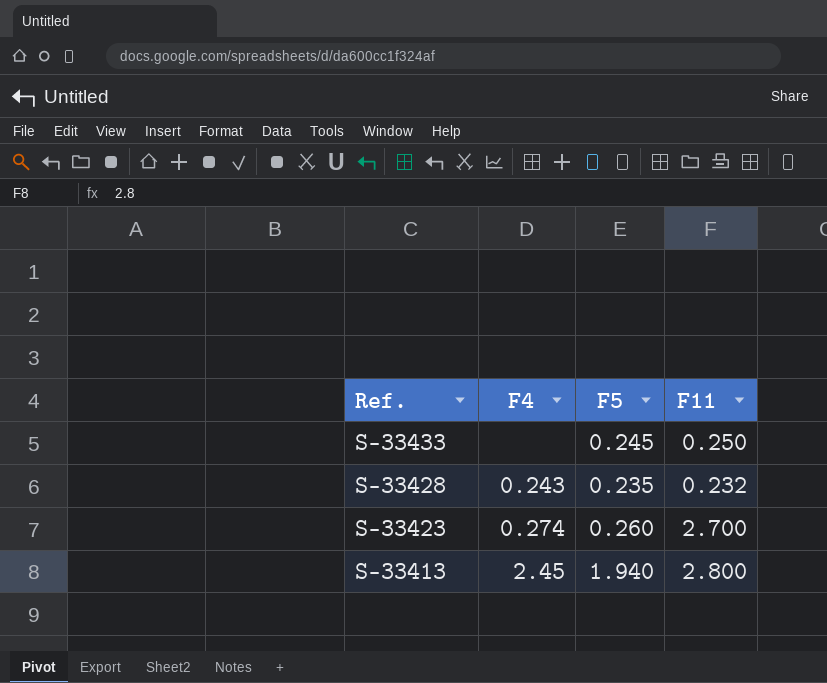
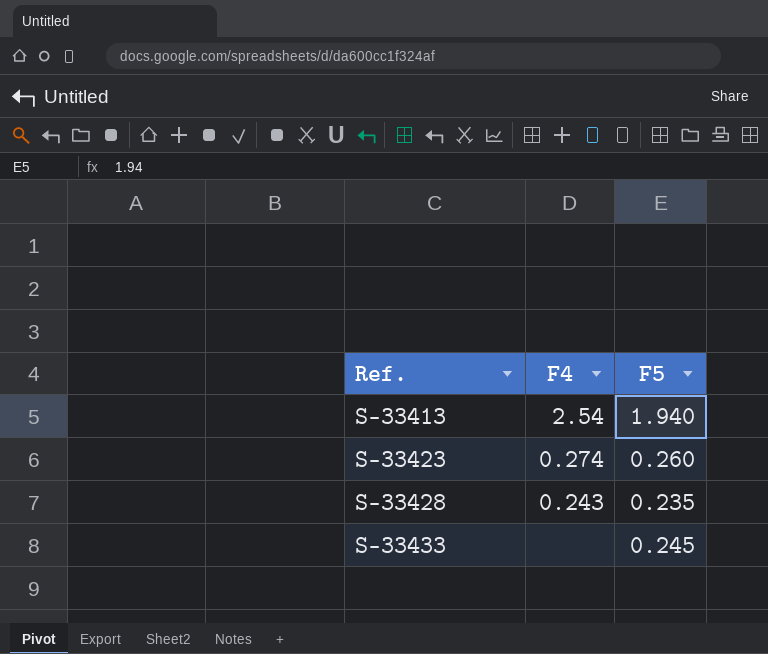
row order: Ref. descending -> Ref. ascending
column F11 | position: 4 -> none
S-33413 | F4: 2.45 -> 2.54

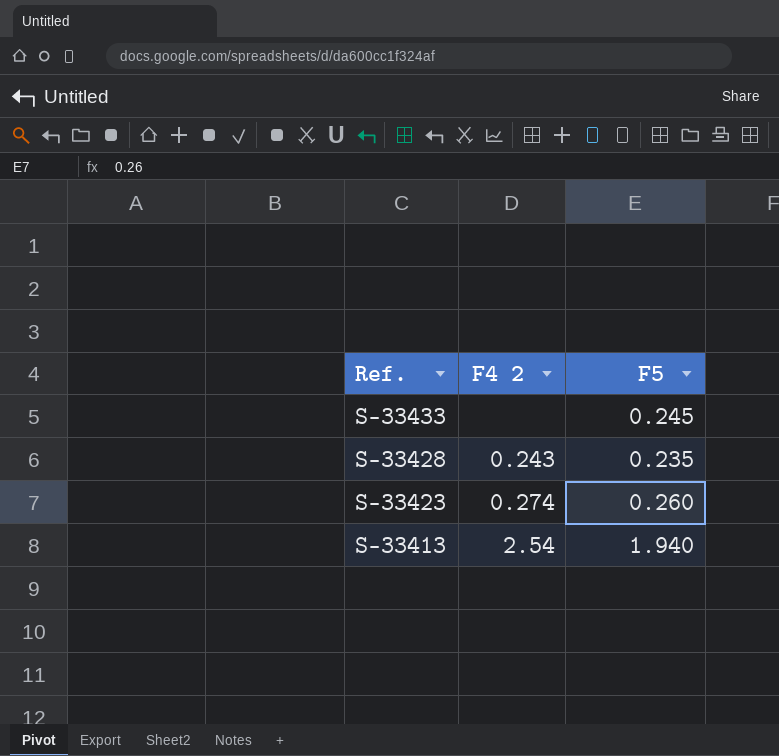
row order: Ref. ascending -> Ref. descending
column name: F4 -> F4 2

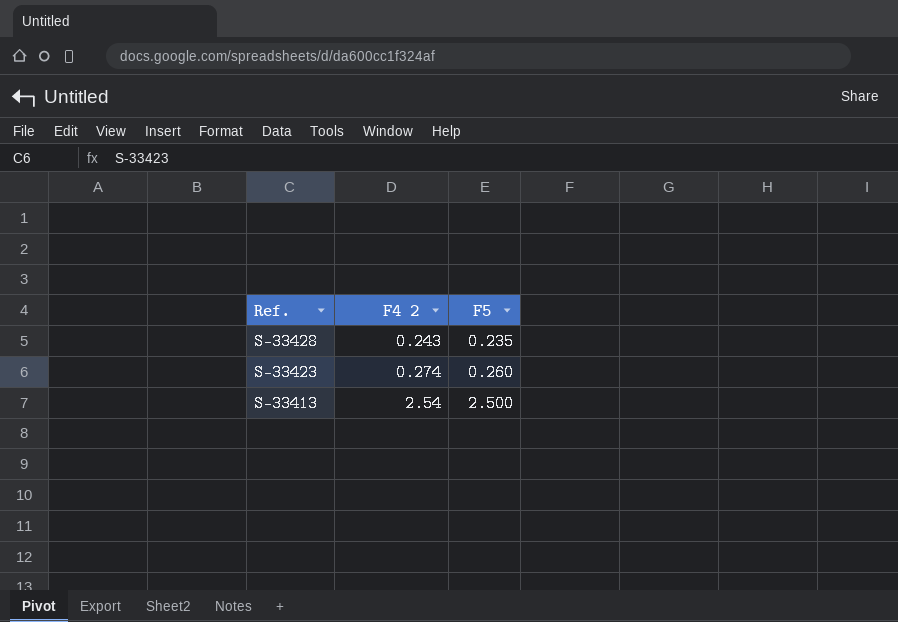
row S-33433: none | 0.245 -> none
S-33413 | F5: 1.940 -> 2.500

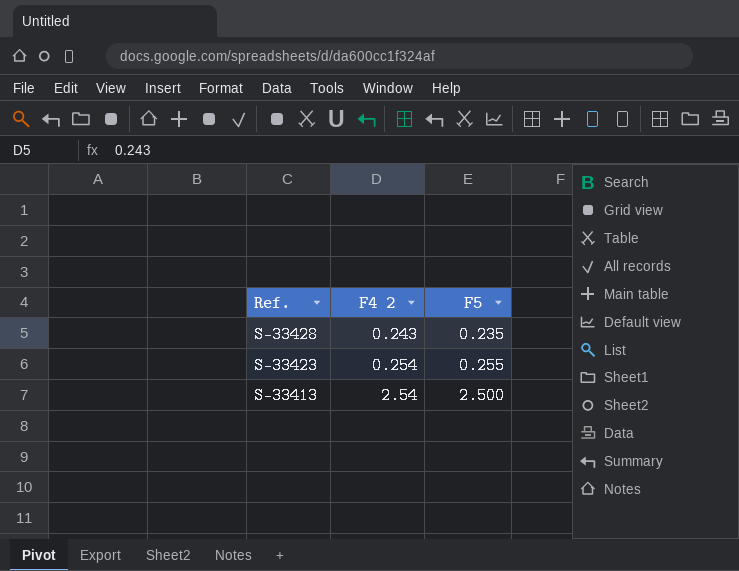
S-33423 | F4 2: 0.274 -> 0.254
S-33423 | F5: 0.260 -> 0.255

